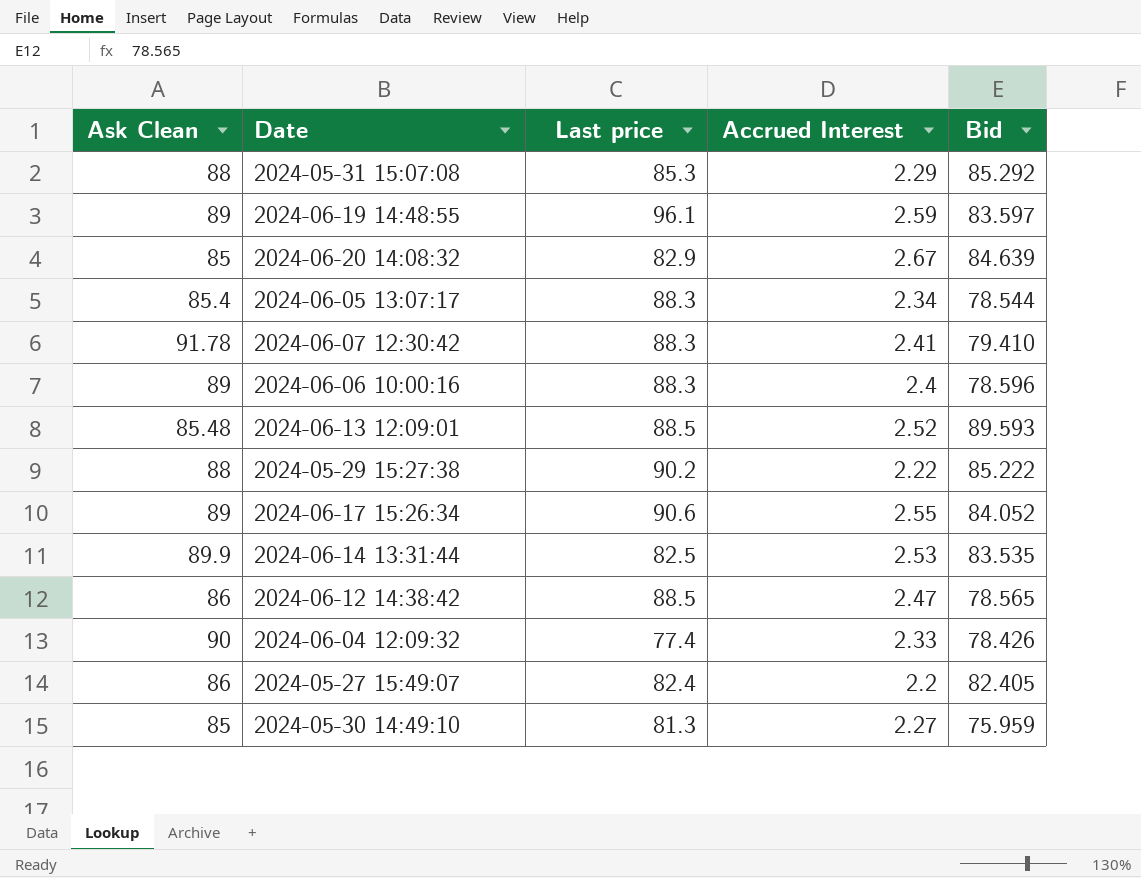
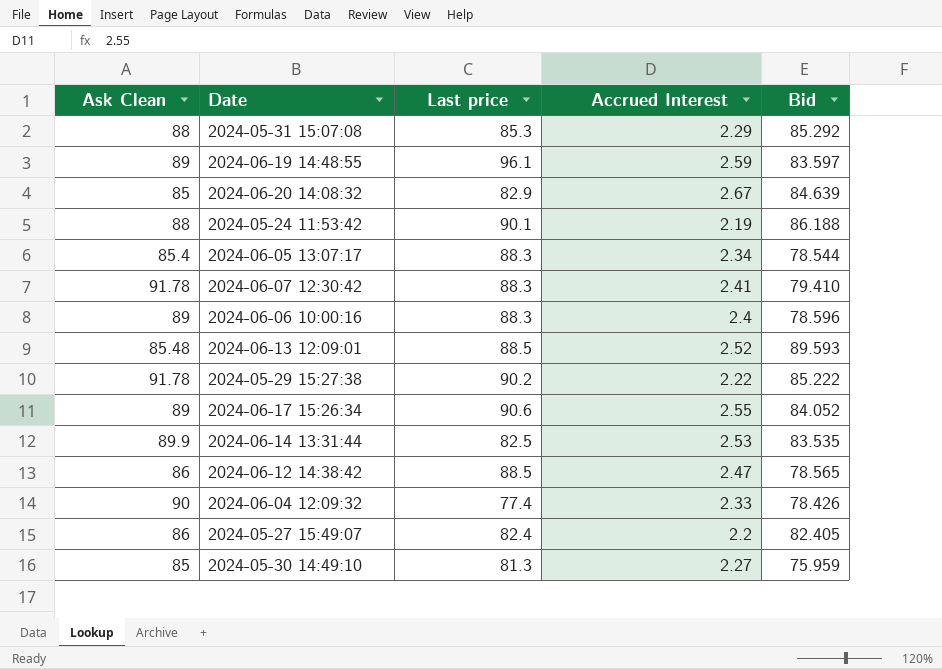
row 2024-05-24 11:53:42: none -> 88 | 90.1 | 2.19 | 86.188
2024-05-29 15:27:38 | Ask Clean: 88 -> 91.78

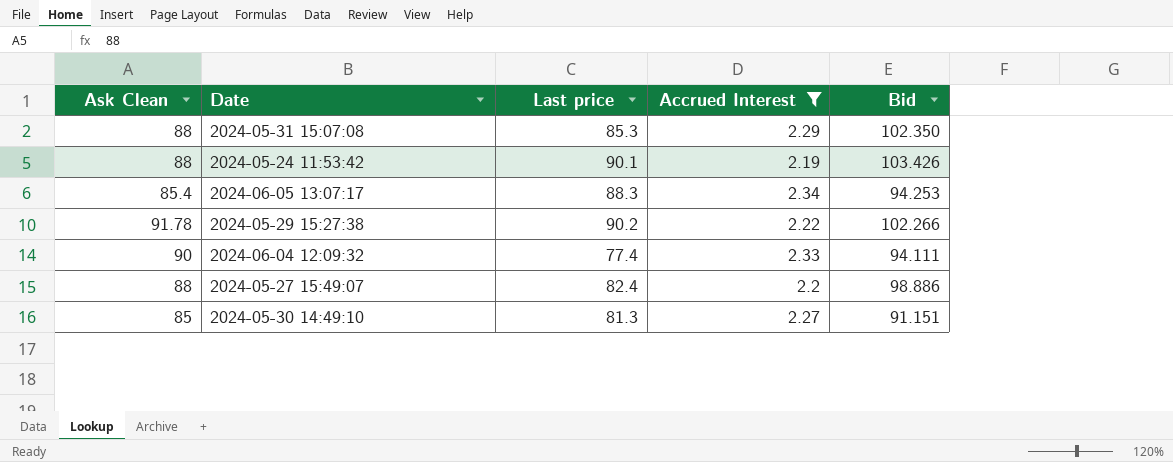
filter: none -> Accrued Interest <= 2.34
2024-05-31 15:07:08 | Bid: 85.292 -> 102.350
2024-05-24 11:53:42 | Bid: 86.188 -> 103.426
2024-06-05 13:07:17 | Bid: 78.544 -> 94.253
2024-05-29 15:27:38 | Bid: 85.222 -> 102.266
2024-06-04 12:09:32 | Bid: 78.426 -> 94.111
2024-05-27 15:49:07 | Ask Clean: 86 -> 88
2024-05-27 15:49:07 | Bid: 82.405 -> 98.886
2024-05-30 14:49:10 | Bid: 75.959 -> 91.151

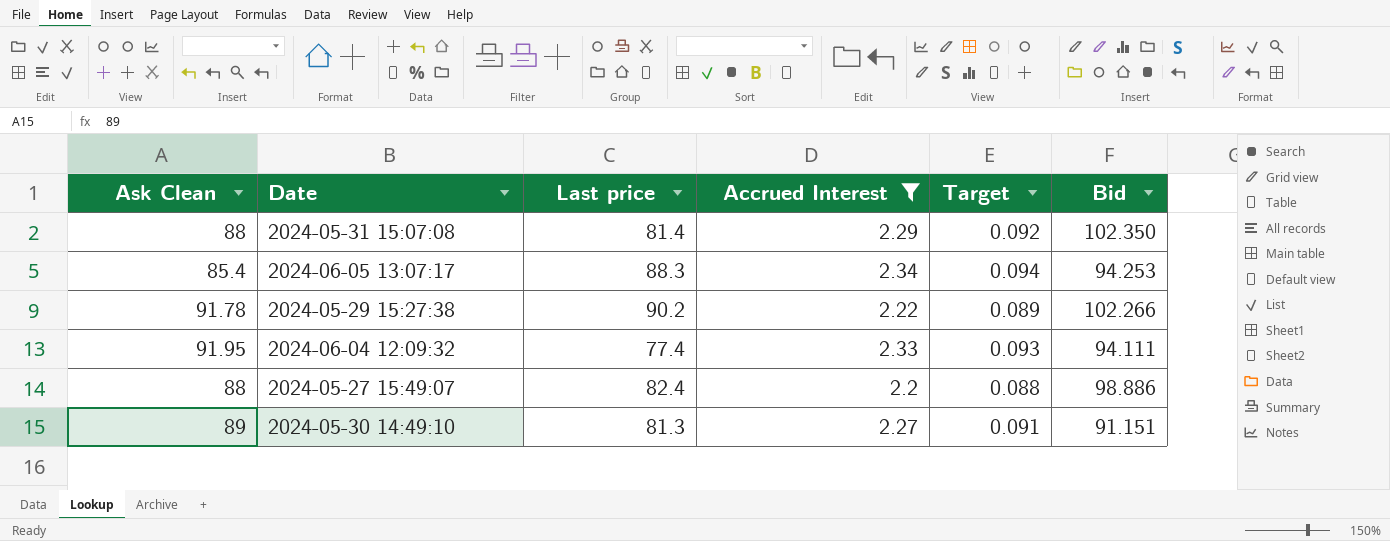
column Target | formula: none -> [Accrued Interest] * 0.04
row 2024-05-24 11:53:42: 88 | 90.1 | 2.19 | 103.426 -> none
2024-05-31 15:07:08 | Last price: 85.3 -> 81.4
2024-06-04 12:09:32 | Ask Clean: 90 -> 91.95
2024-05-30 14:49:10 | Ask Clean: 85 -> 89

